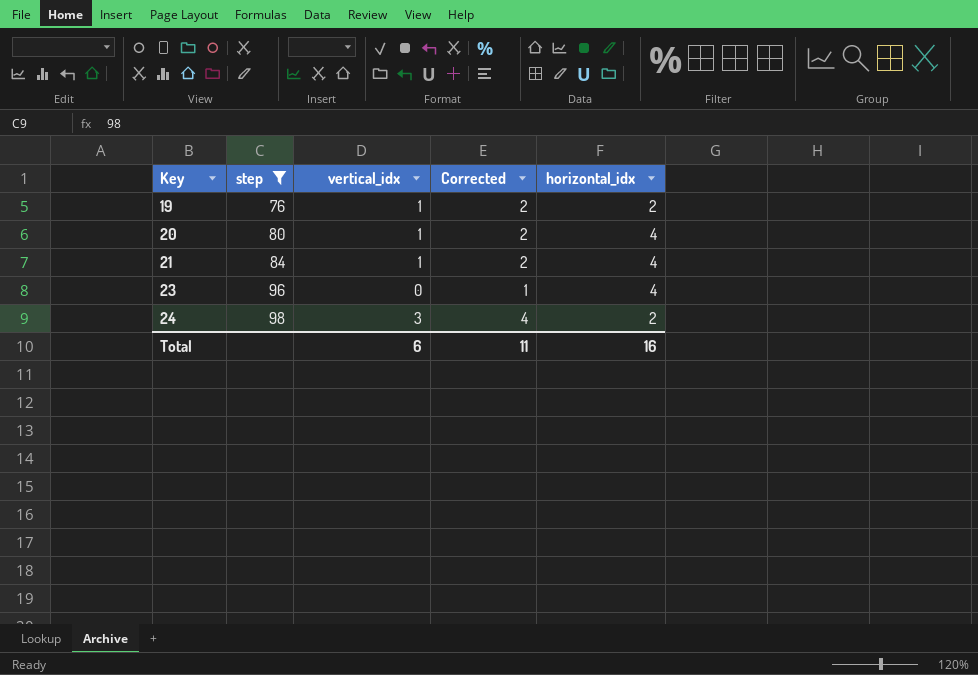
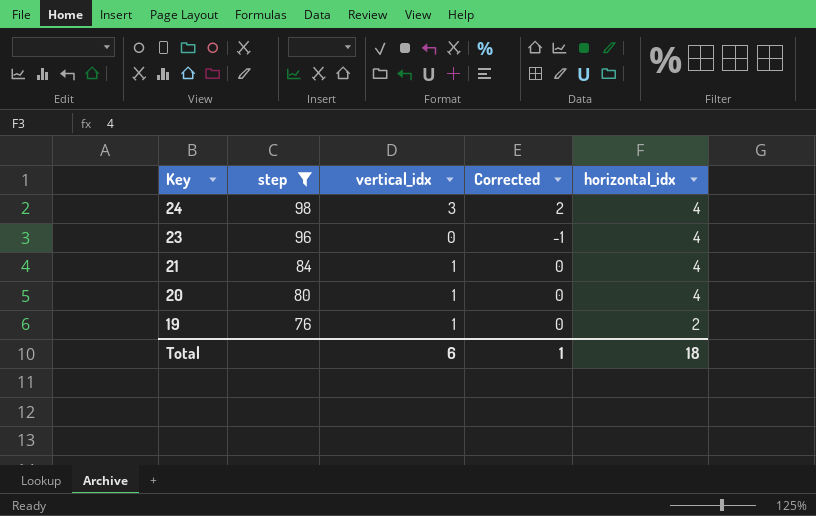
row order: Key ascending -> Key descending
column Corrected | formula: [vertical_idx] + 1 -> [vertical_idx] - 1
24 | horizontal_idx: 2 -> 4
Total | Corrected: 11 -> 1
Total | horizontal_idx: 16 -> 18

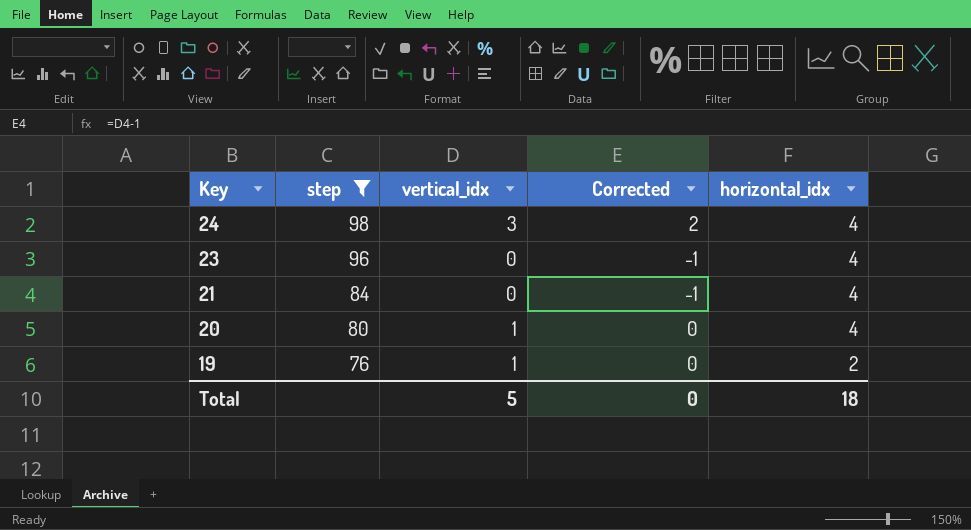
21 | vertical_idx: 1 -> 0
21 | Corrected: 0 -> -1
Total | vertical_idx: 6 -> 5
Total | Corrected: 1 -> 0

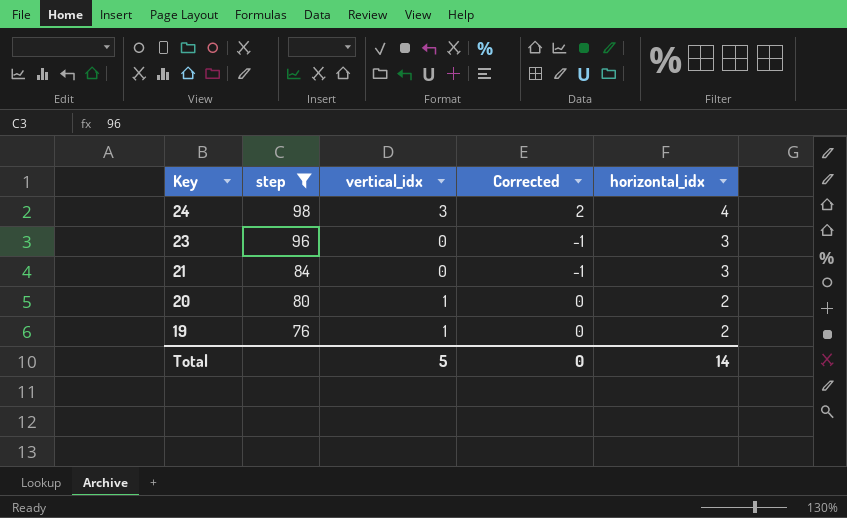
23 | horizontal_idx: 4 -> 3
21 | horizontal_idx: 4 -> 3
20 | horizontal_idx: 4 -> 2
Total | horizontal_idx: 18 -> 14

